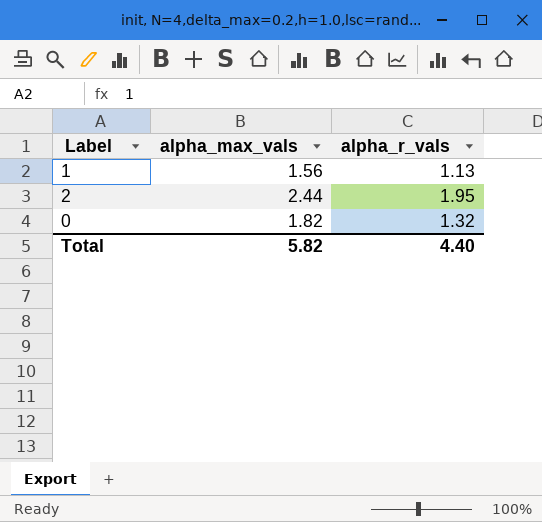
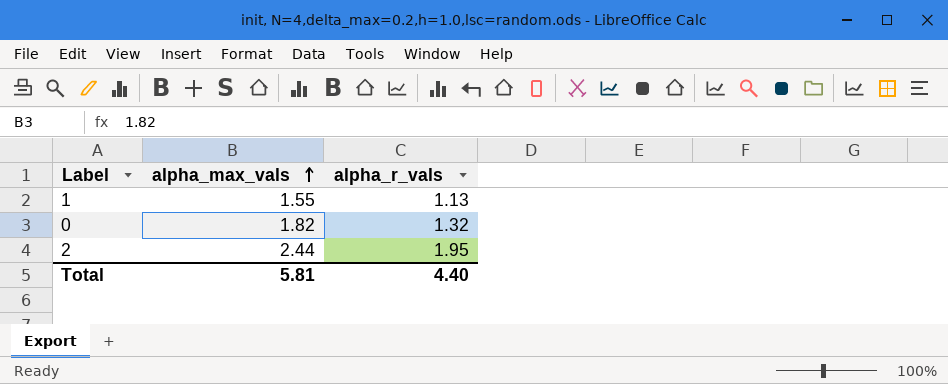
row order: none -> alpha_max_vals ascending
1 | alpha_max_vals: 1.56 -> 1.55
Total | alpha_max_vals: 5.82 -> 5.81

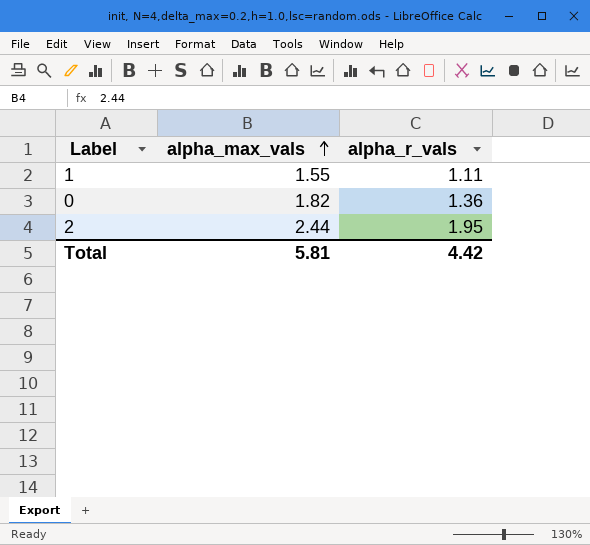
1 | alpha_r_vals: 1.13 -> 1.11
0 | alpha_r_vals: 1.32 -> 1.36
Total | alpha_r_vals: 4.40 -> 4.42

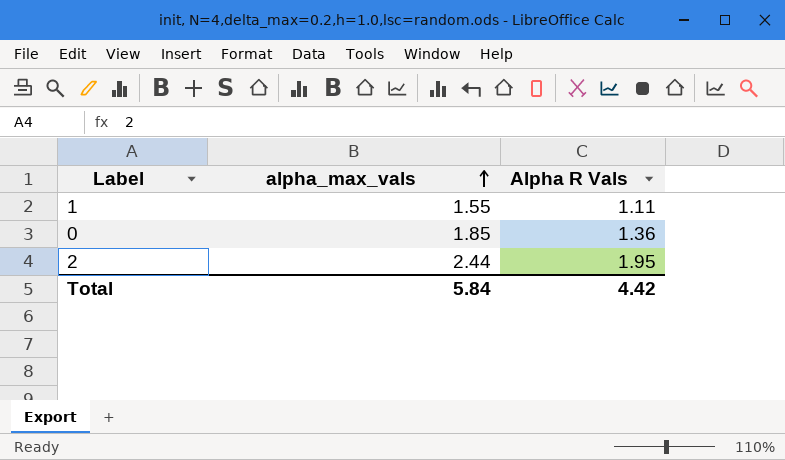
column name: alpha_r_vals -> Alpha R Vals
0 | alpha_max_vals: 1.82 -> 1.85
Total | alpha_max_vals: 5.81 -> 5.84

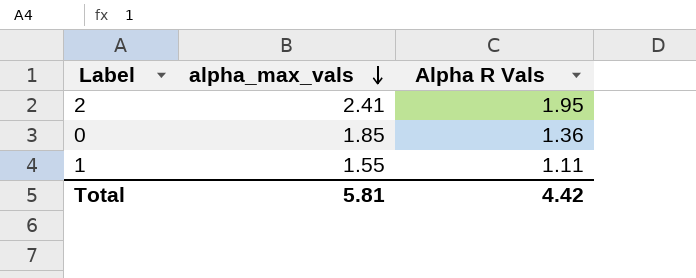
row order: alpha_max_vals ascending -> alpha_max_vals descending
2 | alpha_max_vals: 2.44 -> 2.41
Total | alpha_max_vals: 5.84 -> 5.81

